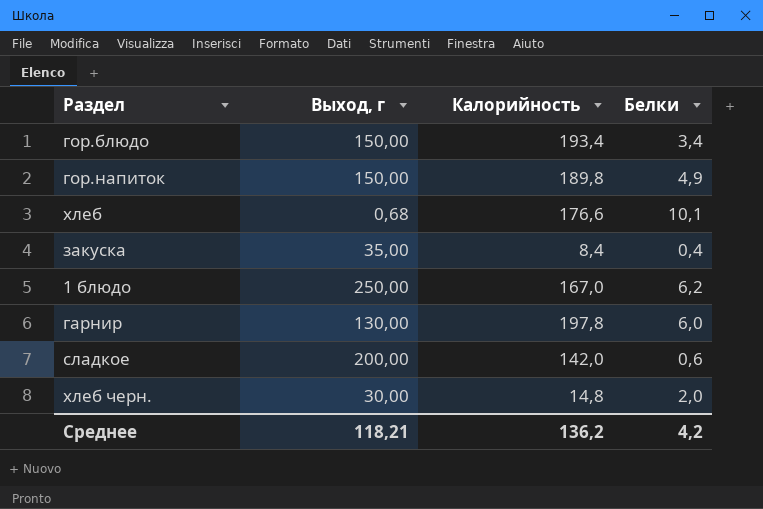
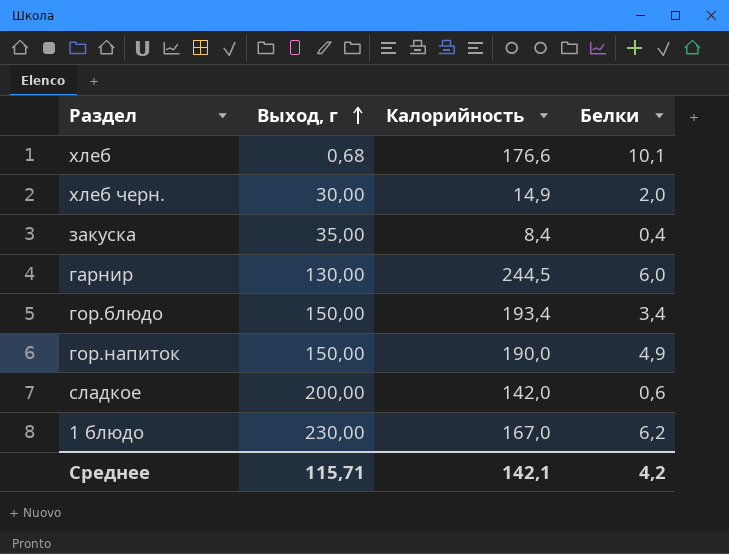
row order: none -> Выход, г ascending
хлеб черн. | Калорийность: 14,8 -> 14,9
гарнир | Калорийность: 197,8 -> 244,5
гор.напиток | Калорийность: 189,8 -> 190,0
1 блюдо | Выход, г: 250,00 -> 230,00
Среднее | Выход, г: 118,21 -> 115,71
Среднее | Калорийность: 136,2 -> 142,1

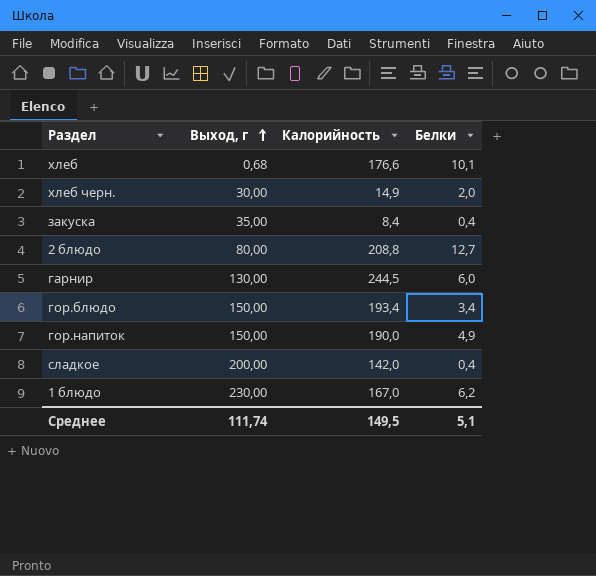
row 2 блюдо: none -> 80,00 | 208,8 | 12,7
сладкое | Белки: 0,6 -> 0,4
Среднее | Выход, г: 115,71 -> 111,74
Среднее | Калорийность: 142,1 -> 149,5
Среднее | Белки: 4,2 -> 5,1

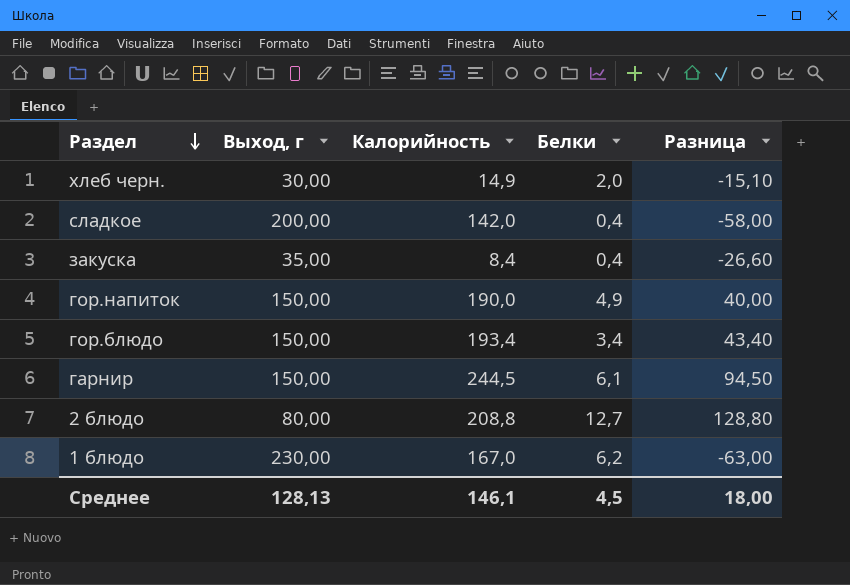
row order: Выход, г ascending -> Раздел descending
column Разница | formula: none -> [Калорийность] - [Выход, г]
row хлеб: 0,68 | 176,6 | 10,1 -> none
гарнир | Выход, г: 130,00 -> 150,00
гарнир | Белки: 6,0 -> 6,1
Среднее | Выход, г: 111,74 -> 128,13
Среднее | Калорийность: 149,5 -> 146,1
Среднее | Белки: 5,1 -> 4,5

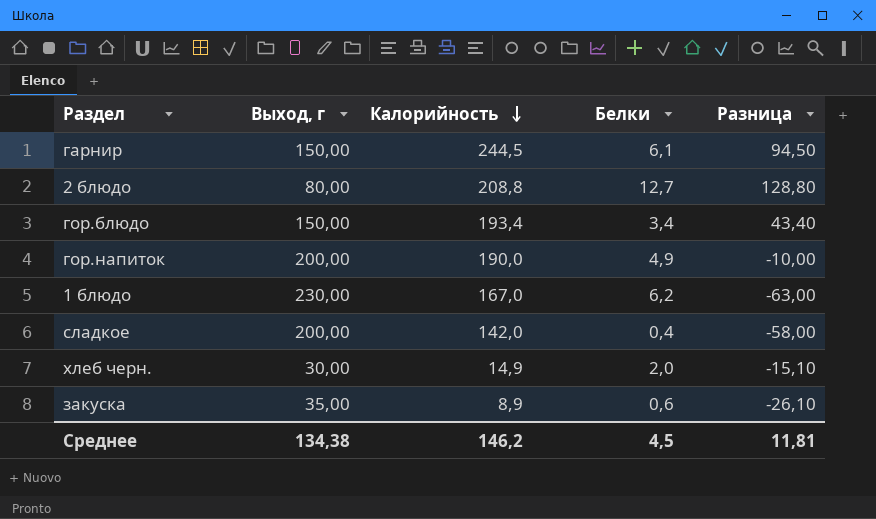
row order: Раздел descending -> Калорийность descending
гор.напиток | Выход, г: 150,00 -> 200,00
гор.напиток | Разница: 40,00 -> -10,00
закуска | Калорийность: 8,4 -> 8,9
закуска | Белки: 0,4 -> 0,6
закуска | Разница: -26,60 -> -26,10
Среднее | Выход, г: 128,13 -> 134,38
Среднее | Калорийность: 146,1 -> 146,2
Среднее | Разница: 18,00 -> 11,81

